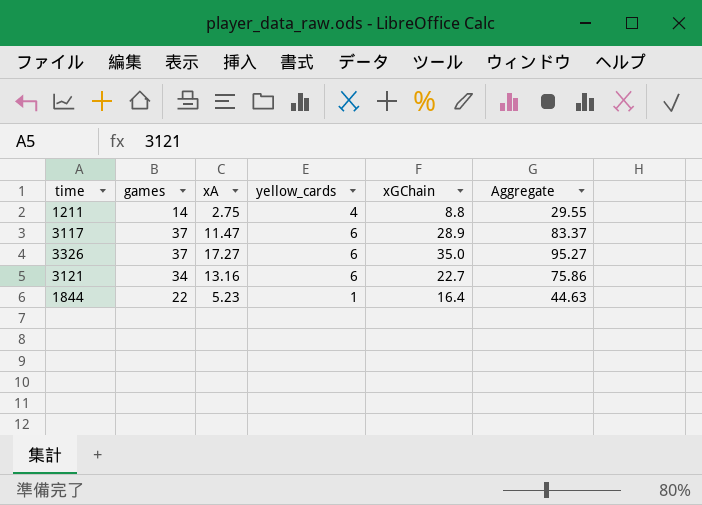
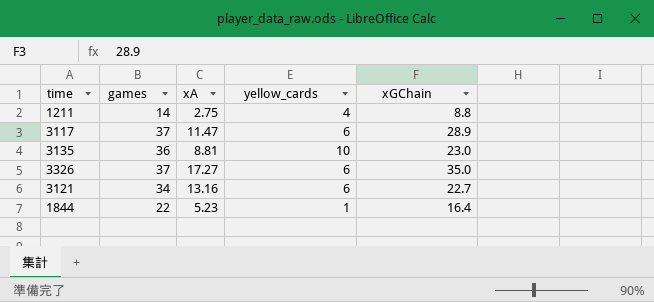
column Aggregate | formula: [games] + [xA] + [yellow_cards] + [xGChain] -> none
row 3135: none -> 36 | 8.81 | 10 | 23.0

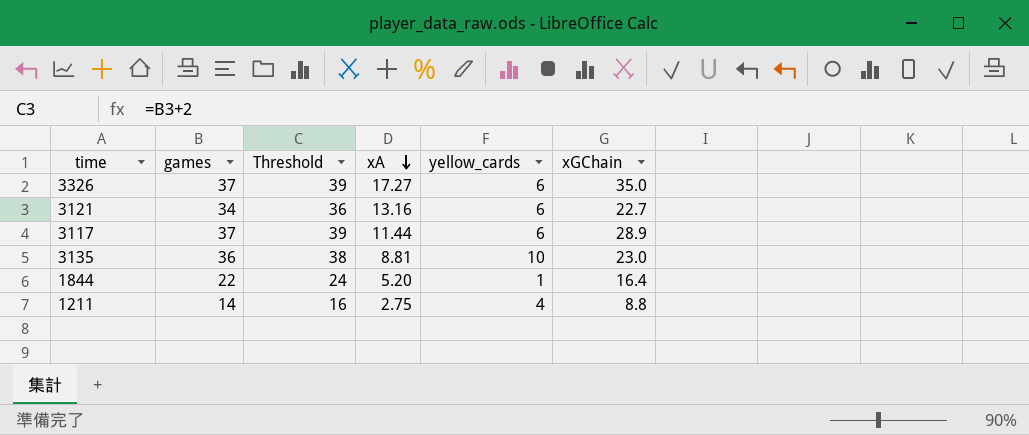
row order: none -> xA descending
column Threshold | formula: none -> [games] + 2
3117 | xA: 11.47 -> 11.44
1844 | xA: 5.23 -> 5.20

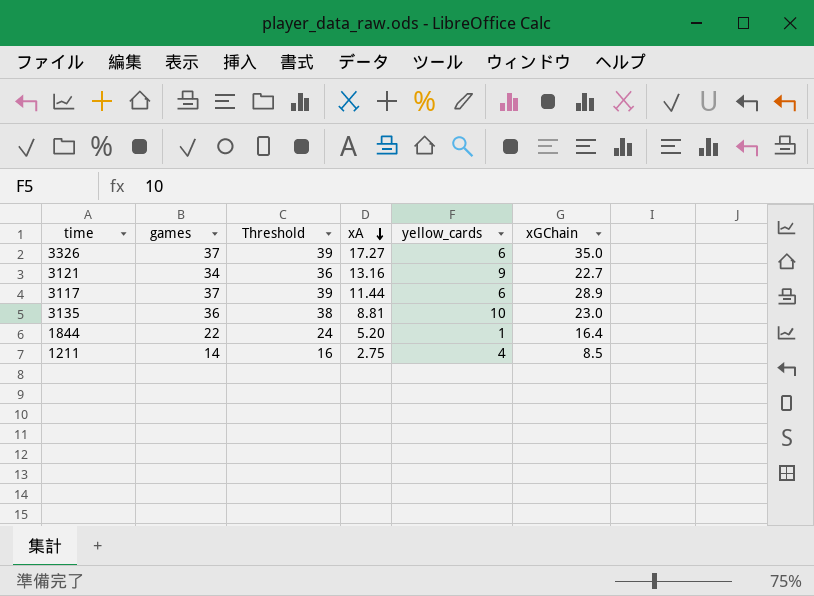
3121 | yellow_cards: 6 -> 9
1211 | xGChain: 8.8 -> 8.5

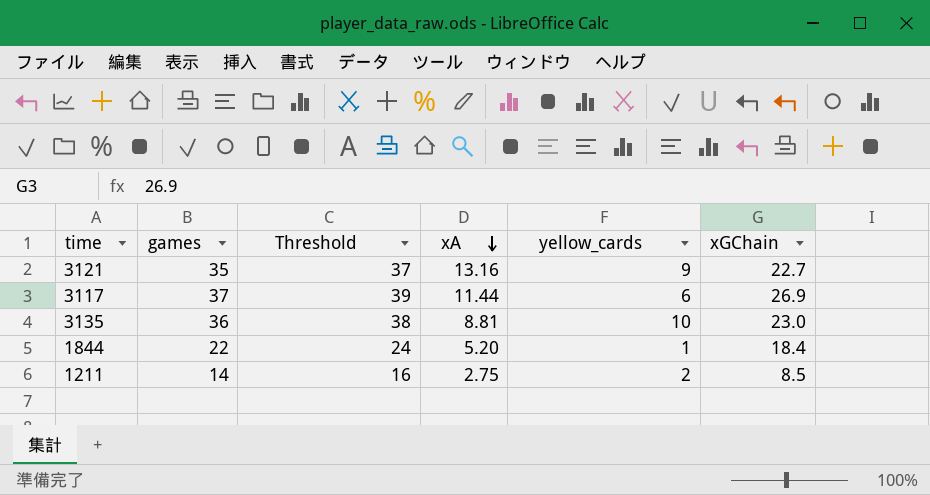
row 3326: 37 | 39 | 17.27 | 6 | 35.0 -> none
3121 | games: 34 -> 35
3121 | Threshold: 36 -> 37
3117 | xGChain: 28.9 -> 26.9
1844 | xGChain: 16.4 -> 18.4
1211 | yellow_cards: 4 -> 2

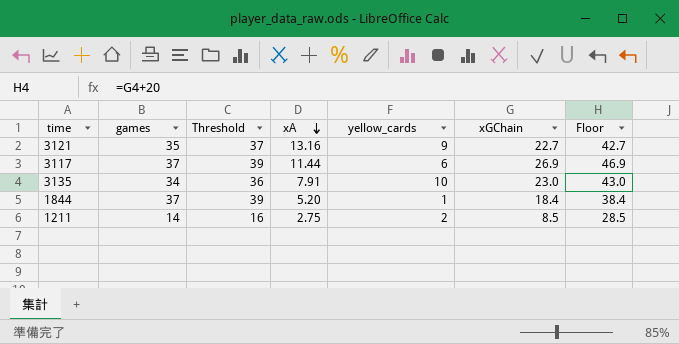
column Floor | formula: none -> [xGChain] + 20
3135 | games: 36 -> 34
3135 | Threshold: 38 -> 36
3135 | xA: 8.81 -> 7.91
1844 | games: 22 -> 37
1844 | Threshold: 24 -> 39

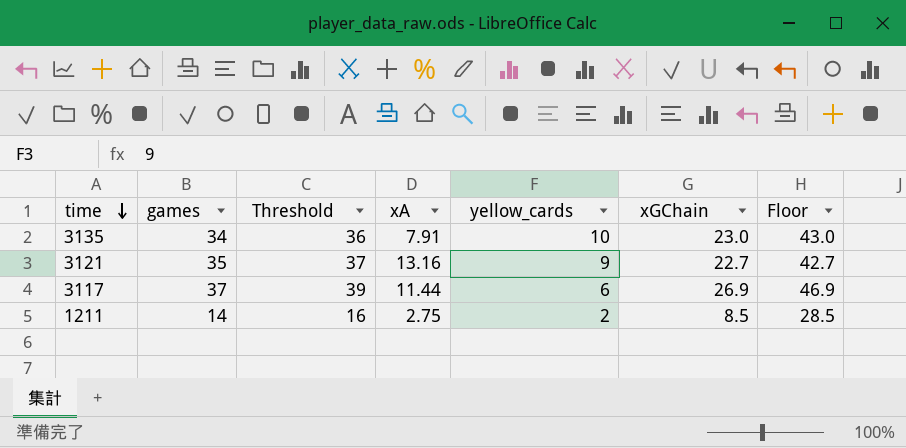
row order: xA descending -> time descending
row 1844: 37 | 39 | 5.20 | 1 | 18.4 | 38.4 -> none

